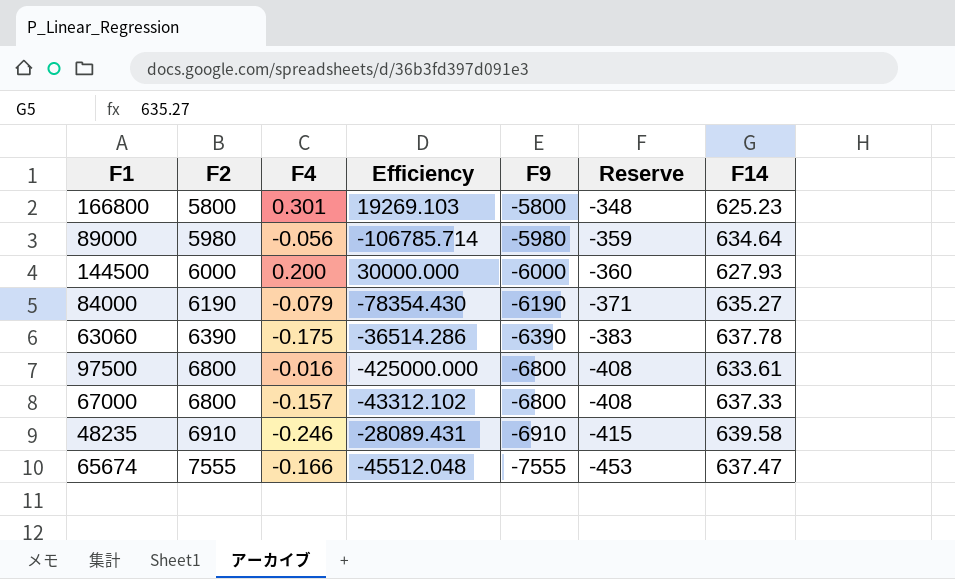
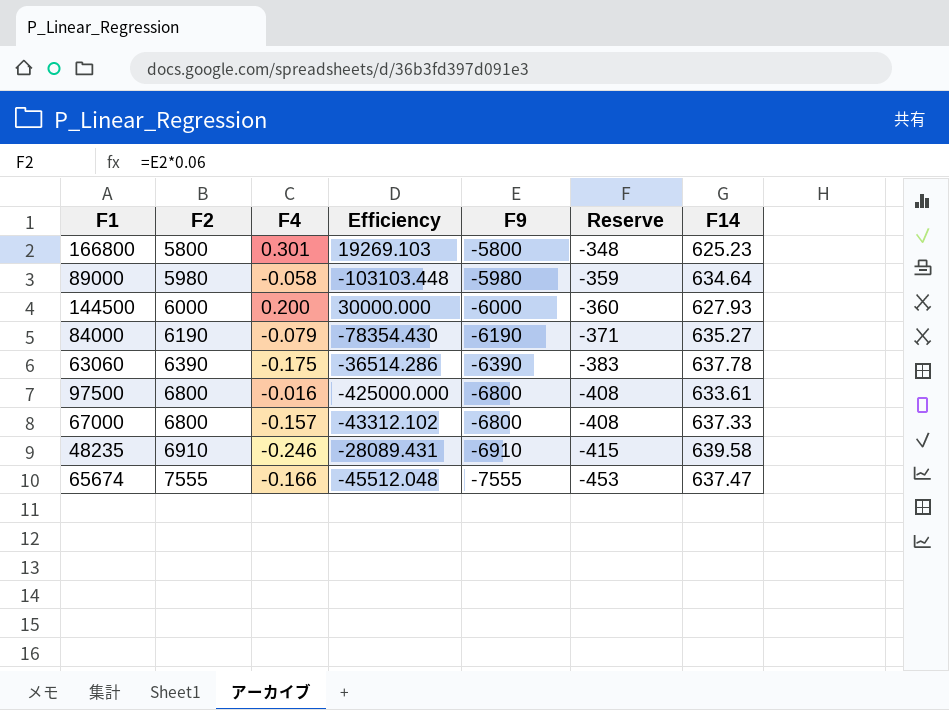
89000 | F4: -0.056 -> -0.058
89000 | Efficiency: -106785.714 -> -103103.448

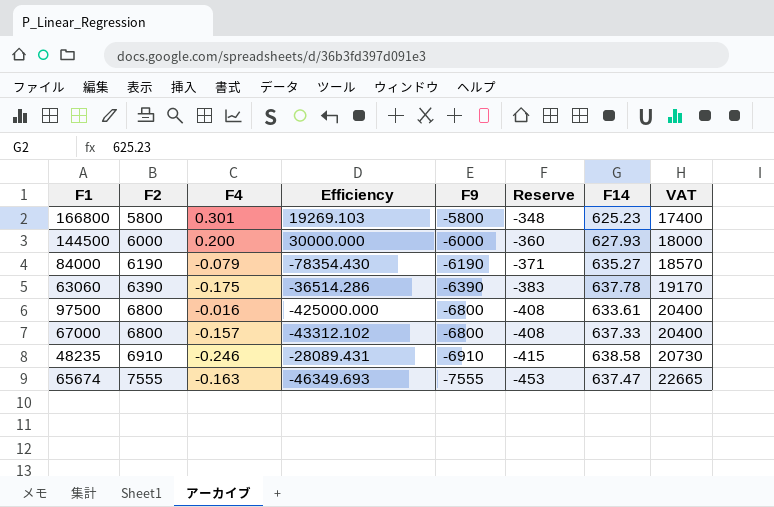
column VAT | formula: none -> [F2] * 3
row 89000: 5980 | -0.058 | -103103.448 | -5980 | -359 | 634.64 -> none
48235 | F14: 639.58 -> 638.58
65674 | F4: -0.166 -> -0.163
65674 | Efficiency: -45512.048 -> -46349.693

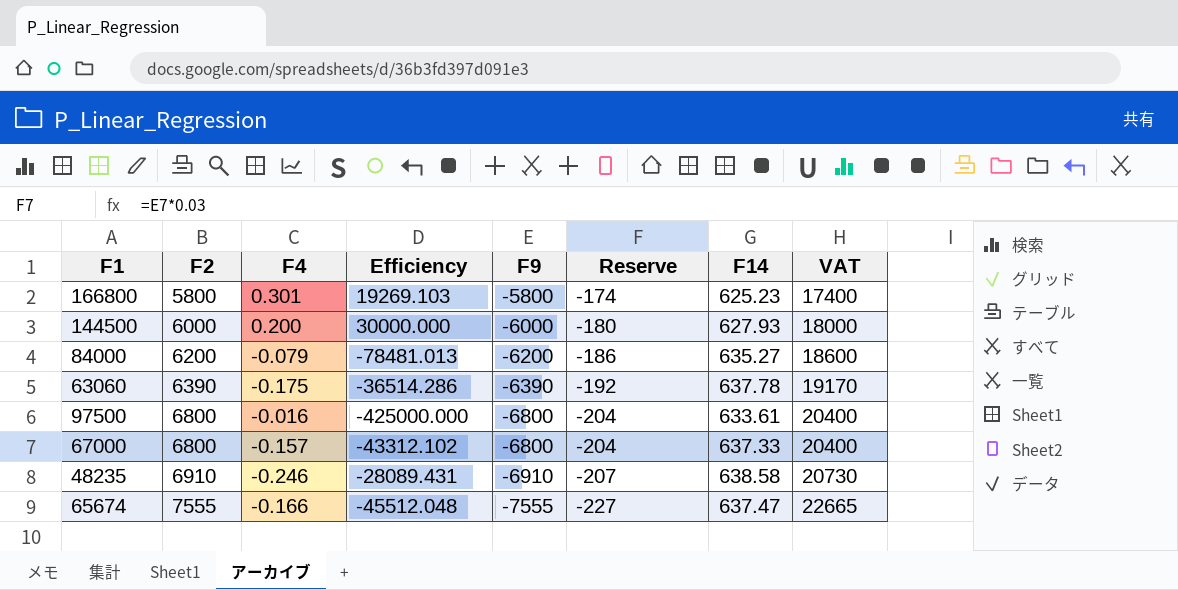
column Reserve | formula: [F9] * 0.06 -> [F9] * 0.03
84000 | F2: 6190 -> 6200
84000 | Efficiency: -78354.430 -> -78481.013
84000 | F9: -6190 -> -6200
84000 | VAT: 18570 -> 18600
65674 | F4: -0.163 -> -0.166
65674 | Efficiency: -46349.693 -> -45512.048

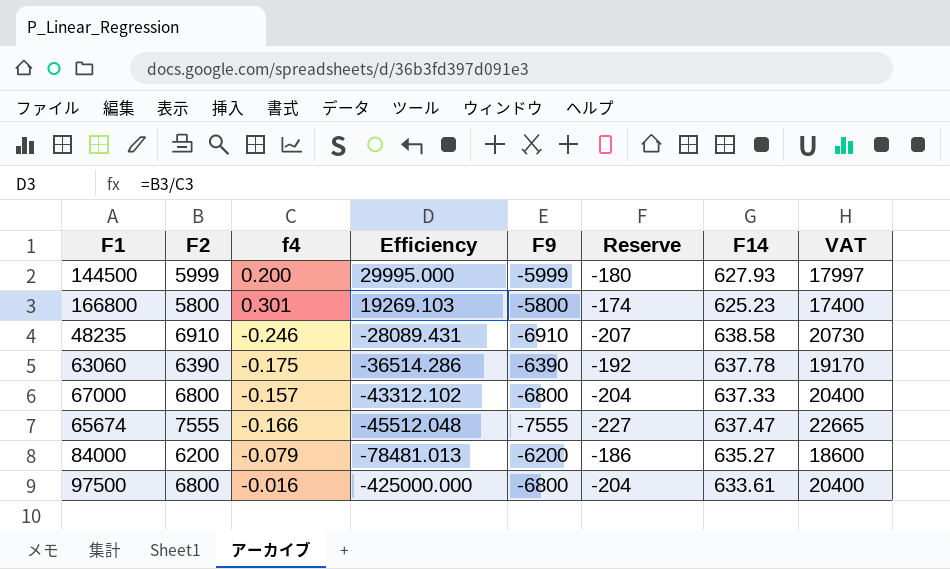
row order: F2 ascending -> Efficiency descending
column name: F4 -> f4
144500 | F2: 6000 -> 5999
144500 | Efficiency: 30000.000 -> 29995.000
144500 | F9: -6000 -> -5999
144500 | VAT: 18000 -> 17997

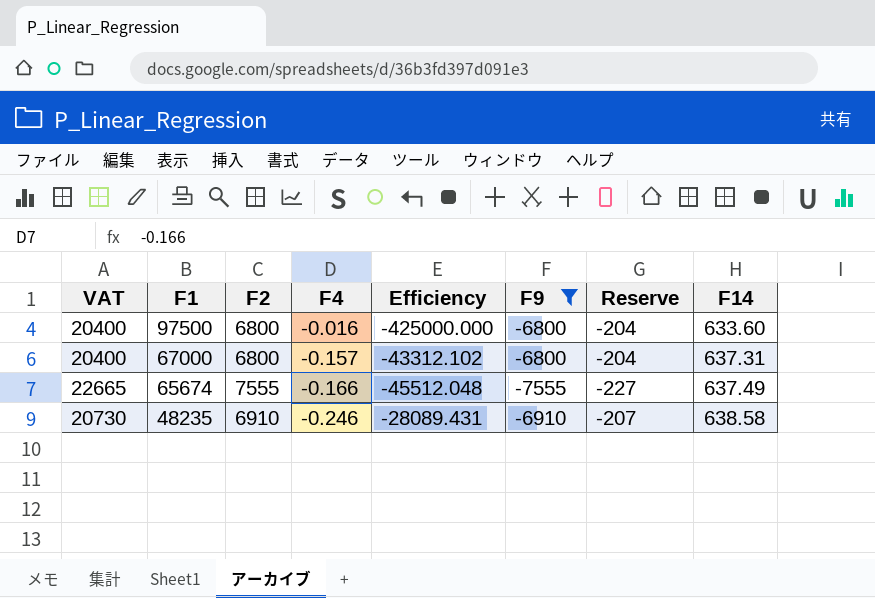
filter: none -> F9 <= -6800
row order: Efficiency descending -> F1 descending
column VAT | position: 8 -> 1
column name: f4 -> F4
97500 | F14: 633.61 -> 633.60
67000 | F14: 637.33 -> 637.31
65674 | F14: 637.47 -> 637.49

